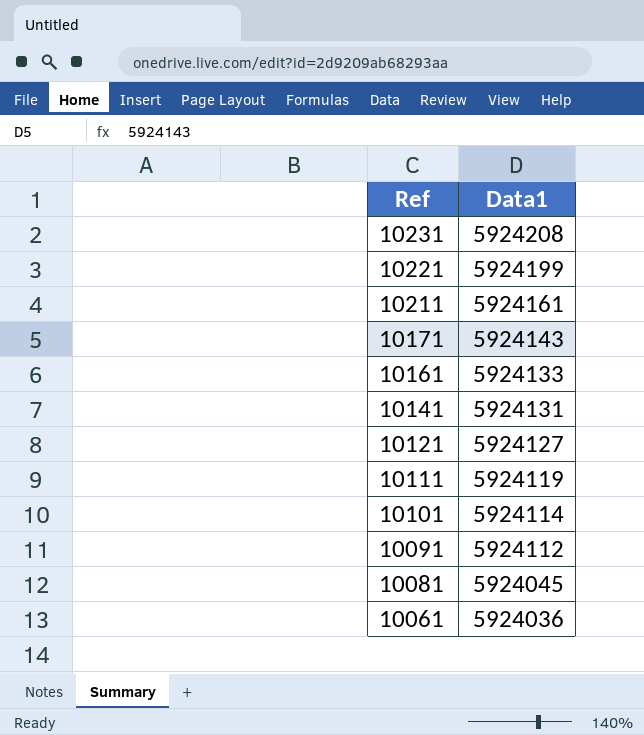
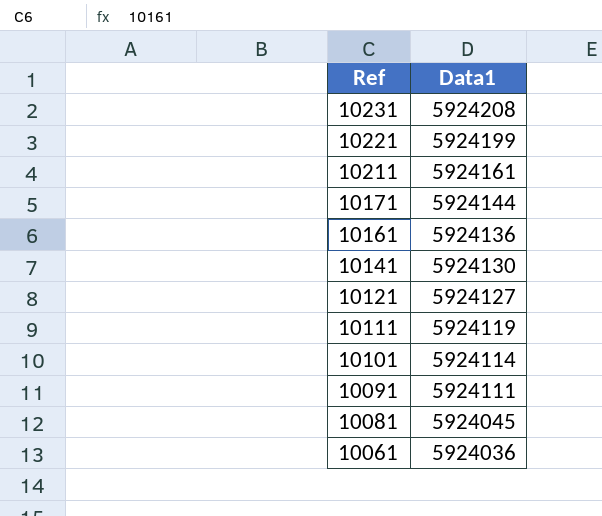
10171 | Data1: 5924143 -> 5924144
10161 | Data1: 5924133 -> 5924136
10141 | Data1: 5924131 -> 5924130
10091 | Data1: 5924112 -> 5924111

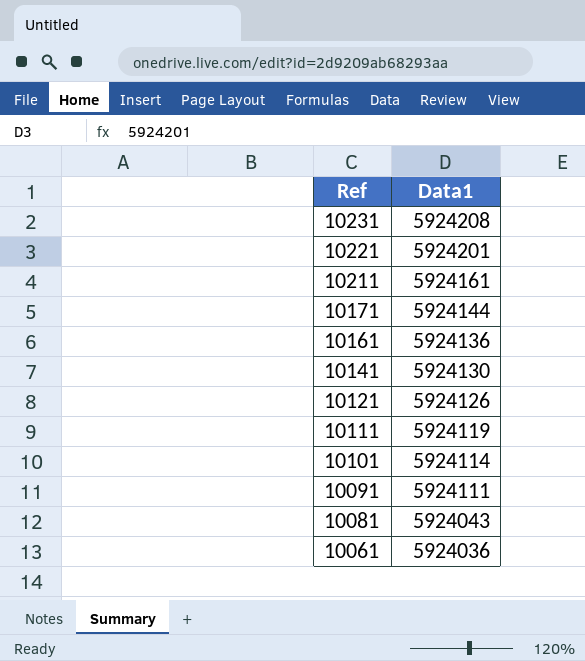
10221 | Data1: 5924199 -> 5924201
10121 | Data1: 5924127 -> 5924126
10081 | Data1: 5924045 -> 5924043

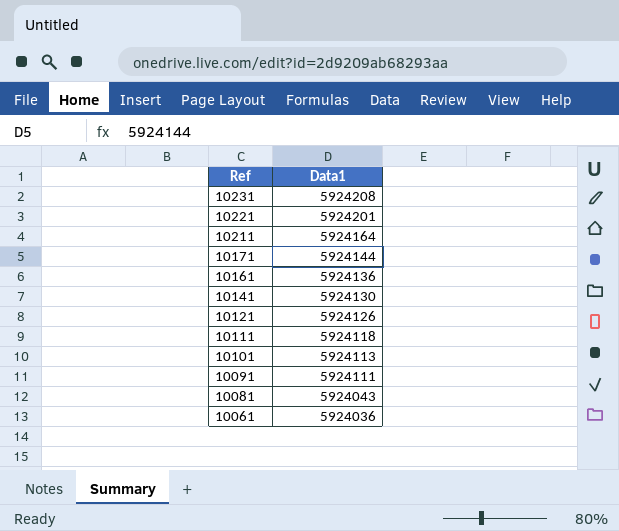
10211 | Data1: 5924161 -> 5924164
10111 | Data1: 5924119 -> 5924118
10101 | Data1: 5924114 -> 5924113

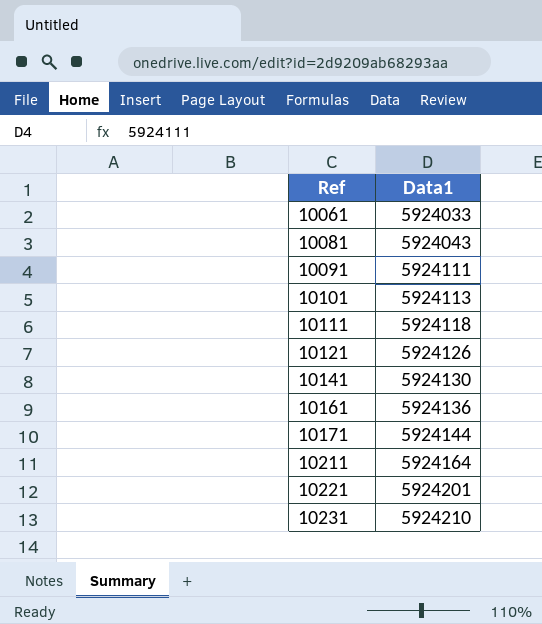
row order: Ref descending -> Ref ascending
10061 | Data1: 5924036 -> 5924033
10231 | Data1: 5924208 -> 5924210

